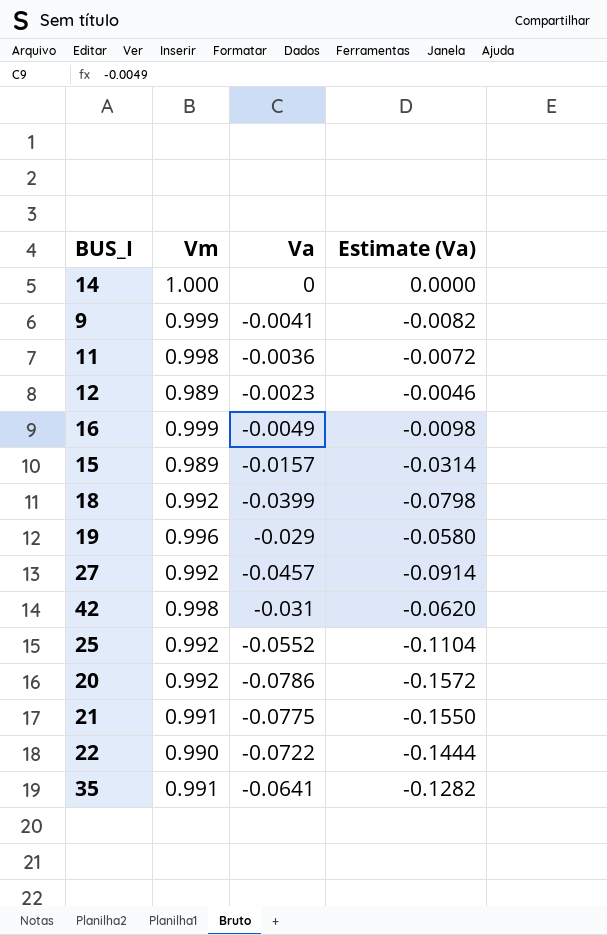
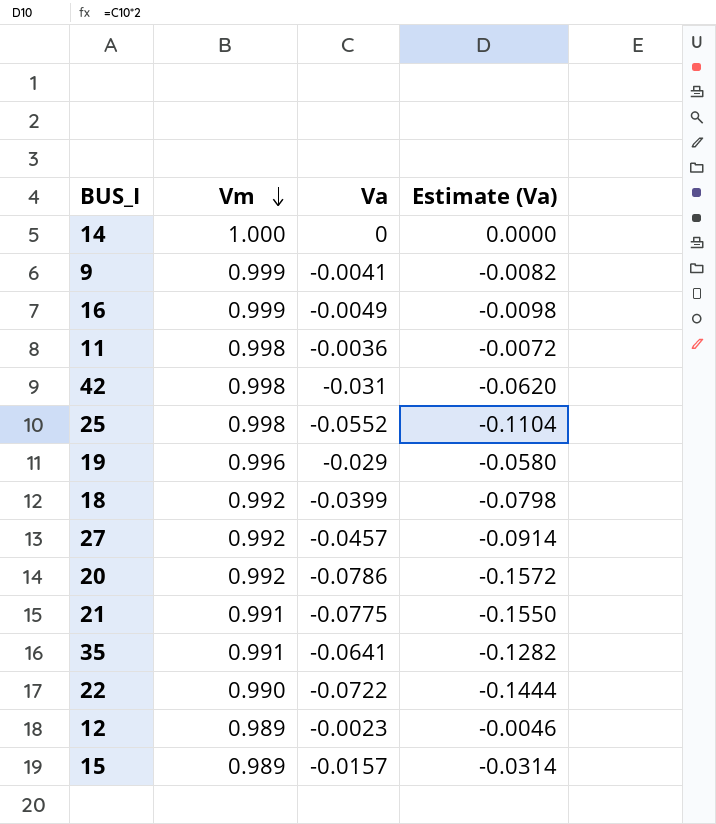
row order: none -> Vm descending
25 | Vm: 0.992 -> 0.998

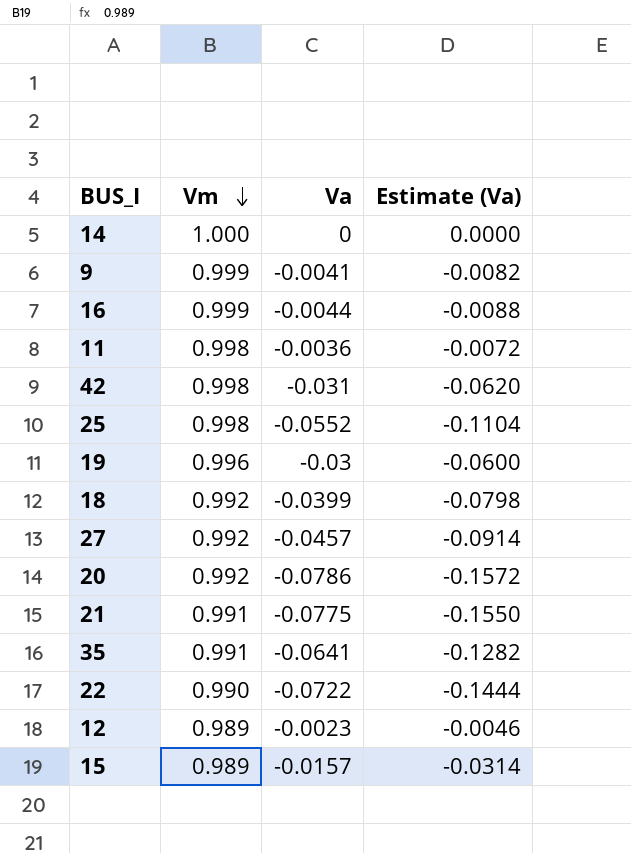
16 | Va: -0.0049 -> -0.0044
16 | Estimate (Va): -0.0098 -> -0.0088
19 | Va: -0.029 -> -0.03
19 | Estimate (Va): -0.0580 -> -0.0600

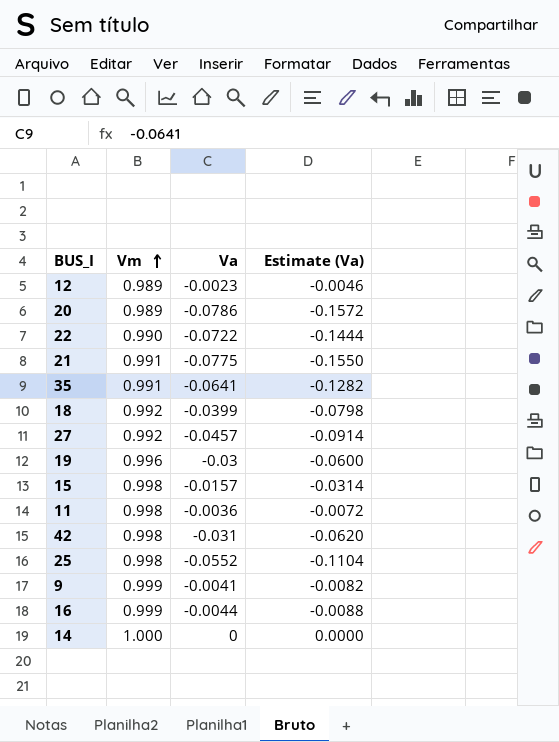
row order: Vm descending -> Vm ascending
20 | Vm: 0.992 -> 0.989
15 | Vm: 0.989 -> 0.998

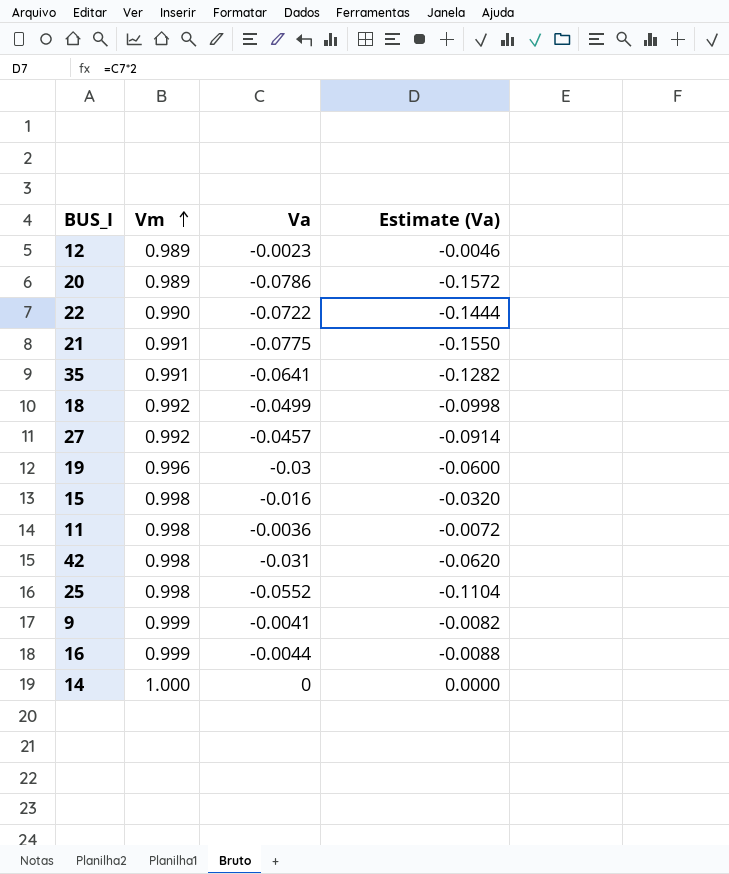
18 | Va: -0.0399 -> -0.0499
18 | Estimate (Va): -0.0798 -> -0.0998
15 | Va: -0.0157 -> -0.016
15 | Estimate (Va): -0.0314 -> -0.0320

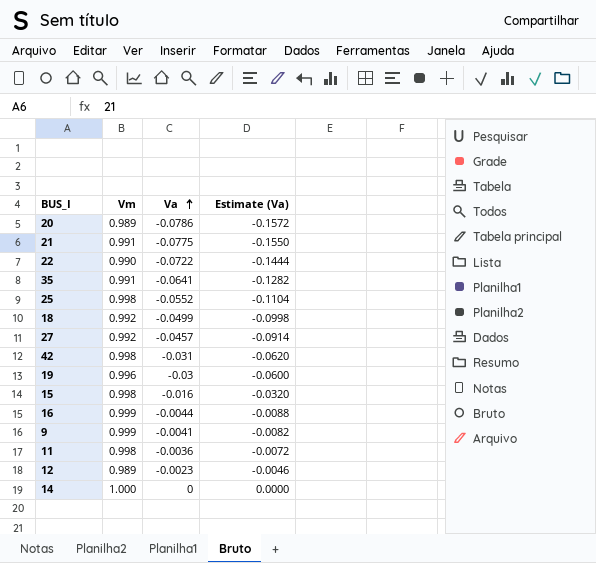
row order: Vm ascending -> Va ascending

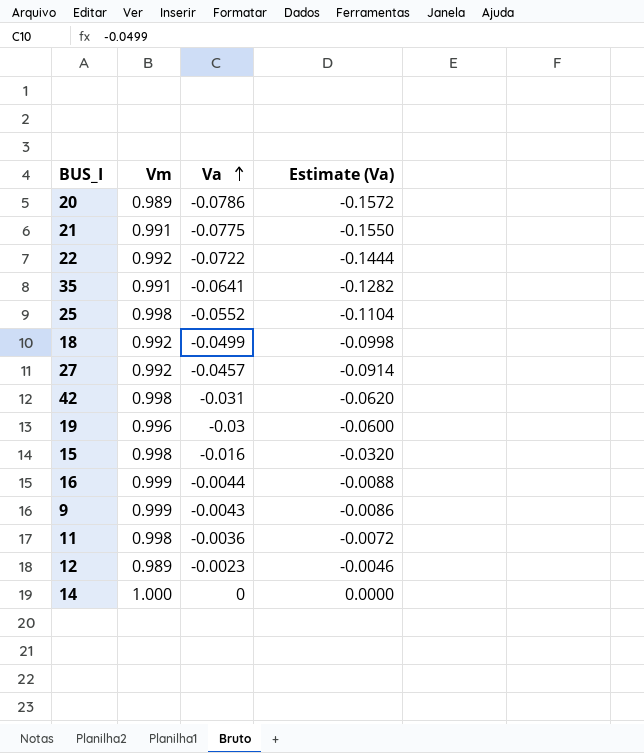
22 | Vm: 0.990 -> 0.992
9 | Va: -0.0041 -> -0.0043
9 | Estimate (Va): -0.0082 -> -0.0086

